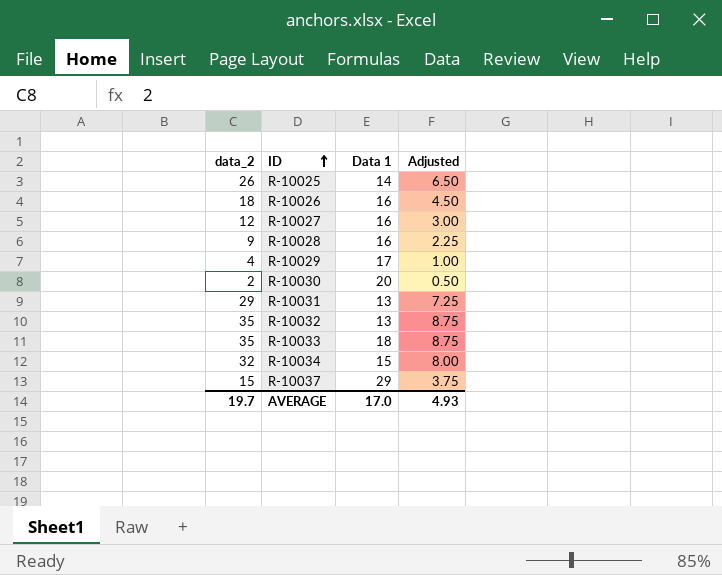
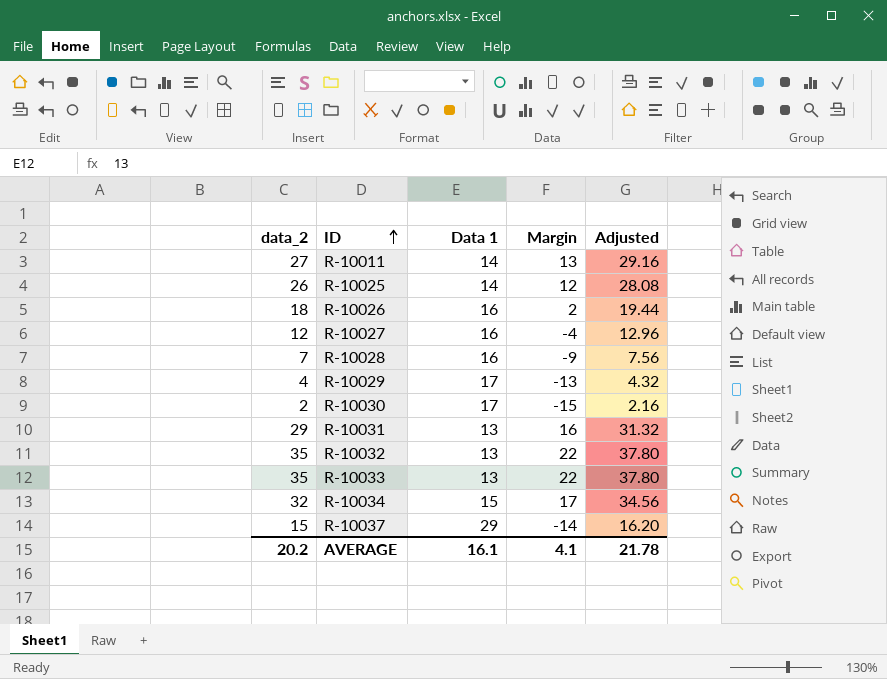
column Margin | formula: none -> [data_2] - [Data 1]
column Adjusted | formula: [data_2] * 0.25 -> [data_2] * 1.08
row R-10011: none -> 27 | 14 | 13 | 29.16
R-10028 | data_2: 9 -> 7
R-10030 | Data 1: 20 -> 17
R-10033 | Data 1: 18 -> 13
AVERAGE | data_2: 19.7 -> 20.2
AVERAGE | Data 1: 17.0 -> 16.1
AVERAGE | Adjusted: 4.93 -> 21.78

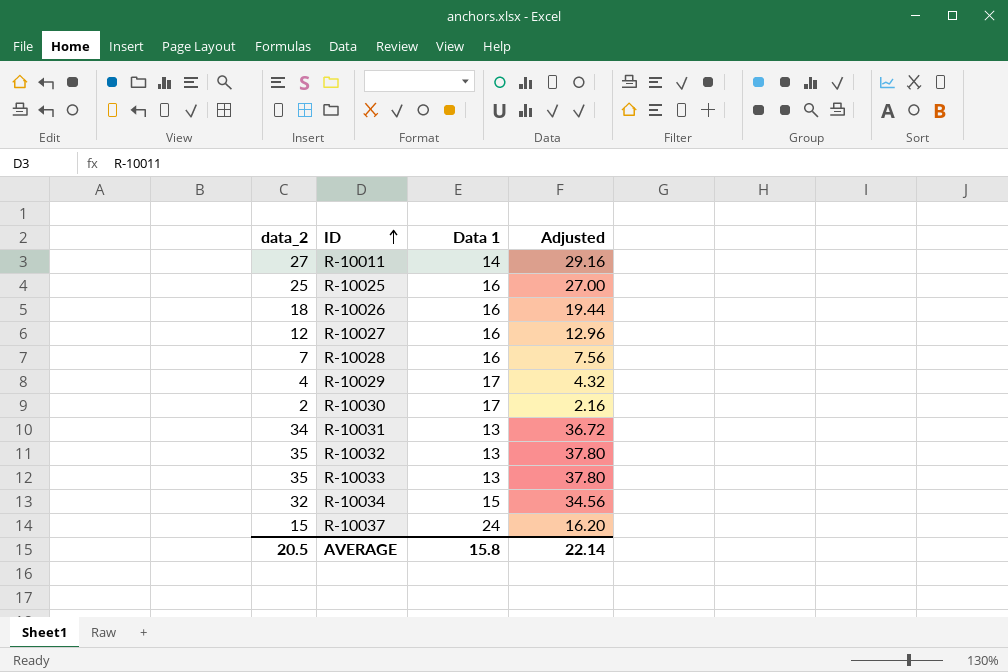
column Margin | formula: [data_2] - [Data 1] -> none
R-10025 | data_2: 26 -> 25
R-10025 | Data 1: 14 -> 16
R-10025 | Adjusted: 28.08 -> 27.00
R-10031 | data_2: 29 -> 34
R-10031 | Adjusted: 31.32 -> 36.72
R-10037 | Data 1: 29 -> 24
AVERAGE | data_2: 20.2 -> 20.5
AVERAGE | Data 1: 16.1 -> 15.8
AVERAGE | Adjusted: 21.78 -> 22.14

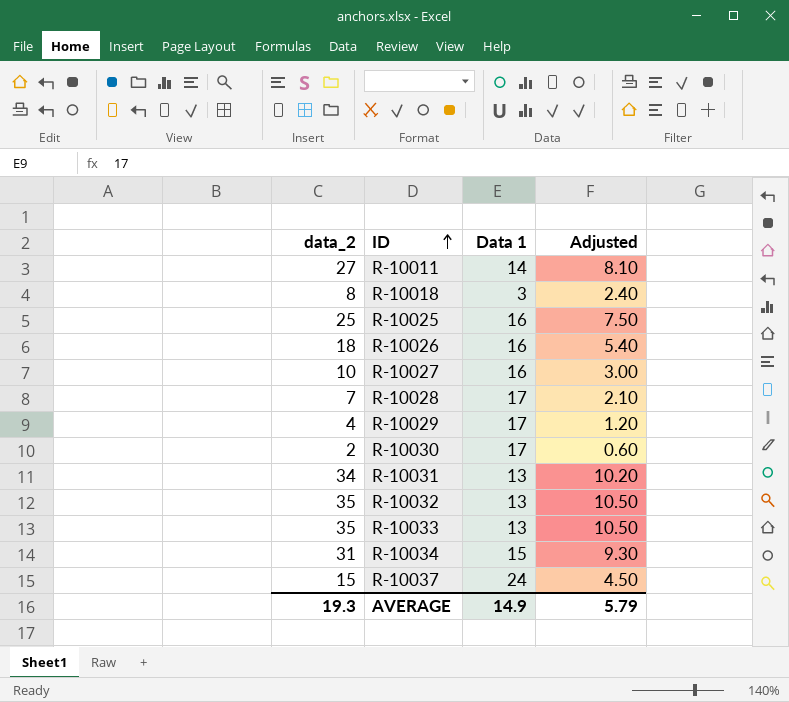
column Adjusted | formula: [data_2] * 1.08 -> [data_2] * 0.3
row R-10018: none -> 8 | 3 | 2.40
R-10027 | data_2: 12 -> 10
R-10028 | Data 1: 16 -> 17
R-10034 | data_2: 32 -> 31
AVERAGE | data_2: 20.5 -> 19.3
AVERAGE | Data 1: 15.8 -> 14.9
AVERAGE | Adjusted: 22.14 -> 5.79

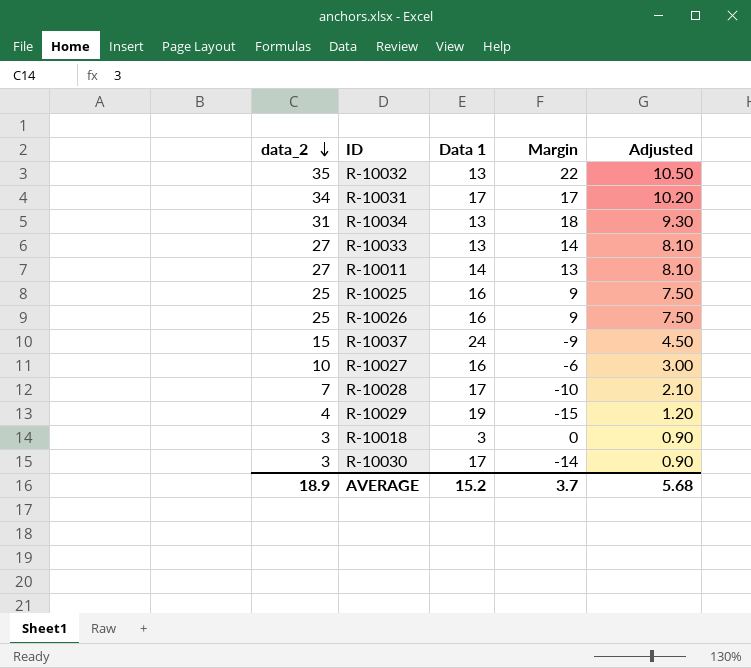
row order: ID ascending -> data_2 descending
column Margin | formula: none -> [data_2] - [Data 1]
R-10031 | Data 1: 13 -> 17
R-10034 | Data 1: 15 -> 13
R-10033 | data_2: 35 -> 27
R-10033 | Adjusted: 10.50 -> 8.10
R-10026 | data_2: 18 -> 25
R-10026 | Adjusted: 5.40 -> 7.50
R-10029 | Data 1: 17 -> 19
R-10018 | data_2: 8 -> 3
R-10018 | Adjusted: 2.40 -> 0.90
R-10030 | data_2: 2 -> 3
R-10030 | Adjusted: 0.60 -> 0.90
AVERAGE | data_2: 19.3 -> 18.9
AVERAGE | Data 1: 14.9 -> 15.2
AVERAGE | Adjusted: 5.79 -> 5.68

